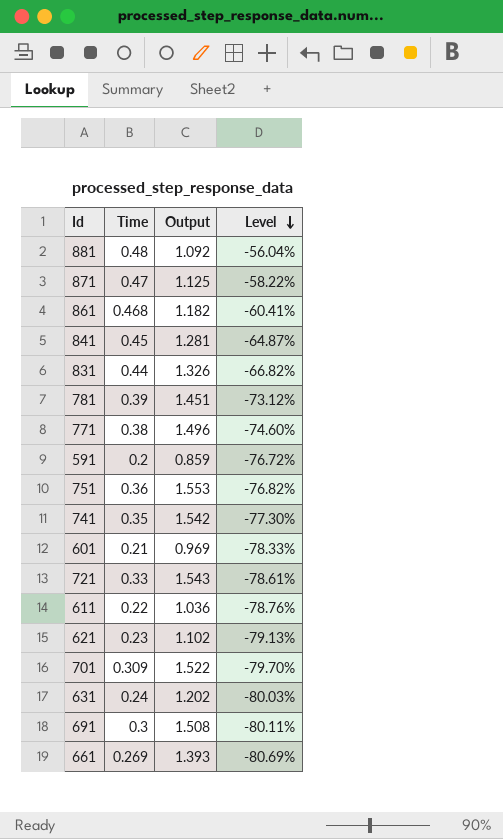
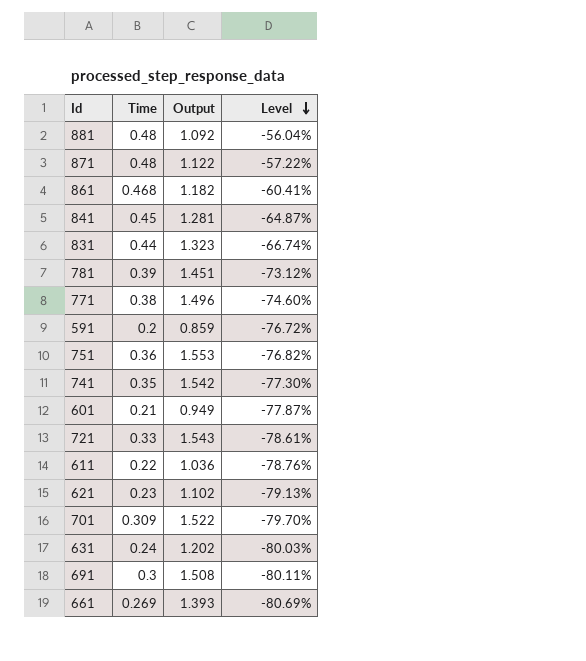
871 | Time: 0.47 -> 0.48
871 | Output: 1.125 -> 1.122
871 | Level: -58.22% -> -57.22%
831 | Output: 1.326 -> 1.323
831 | Level: -66.82% -> -66.74%
601 | Output: 0.969 -> 0.949
601 | Level: -78.33% -> -77.87%

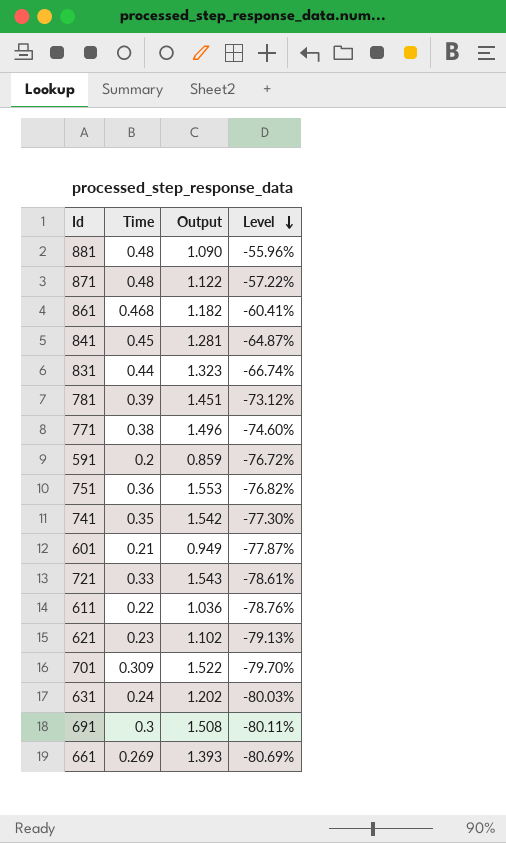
881 | Output: 1.092 -> 1.090
881 | Level: -56.04% -> -55.96%

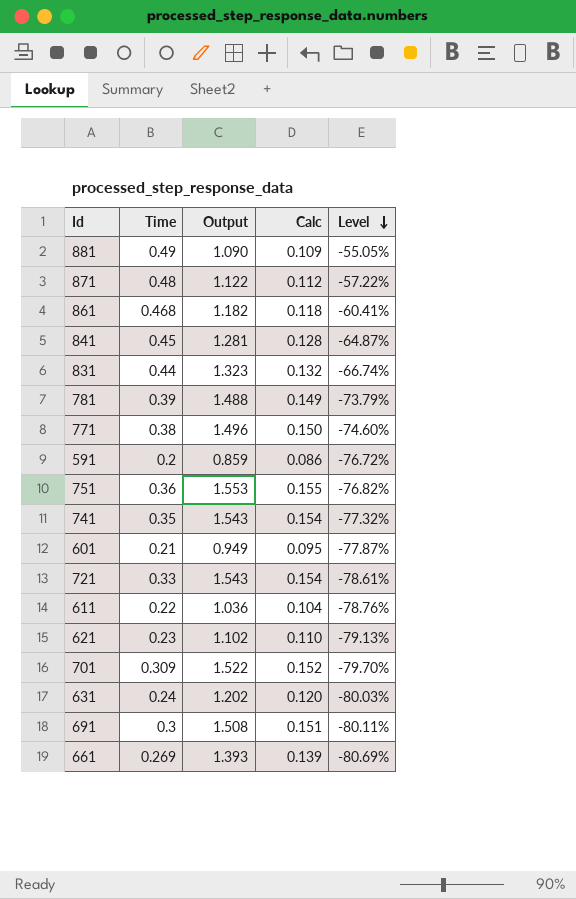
column Calc | formula: none -> [Output] * 0.1
881 | Time: 0.48 -> 0.49
881 | Level: -55.96% -> -55.05%
781 | Output: 1.451 -> 1.488
781 | Level: -73.12% -> -73.79%
741 | Output: 1.542 -> 1.543
741 | Level: -77.30% -> -77.32%

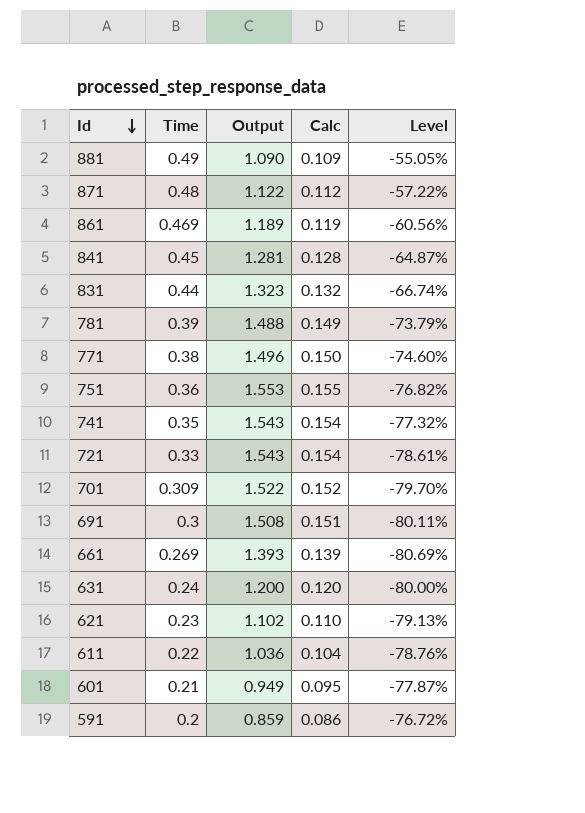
row order: Level descending -> Id descending
861 | Time: 0.468 -> 0.469
861 | Output: 1.182 -> 1.189
861 | Calc: 0.118 -> 0.119
861 | Level: -60.41% -> -60.56%
631 | Output: 1.202 -> 1.200
631 | Level: -80.03% -> -80.00%

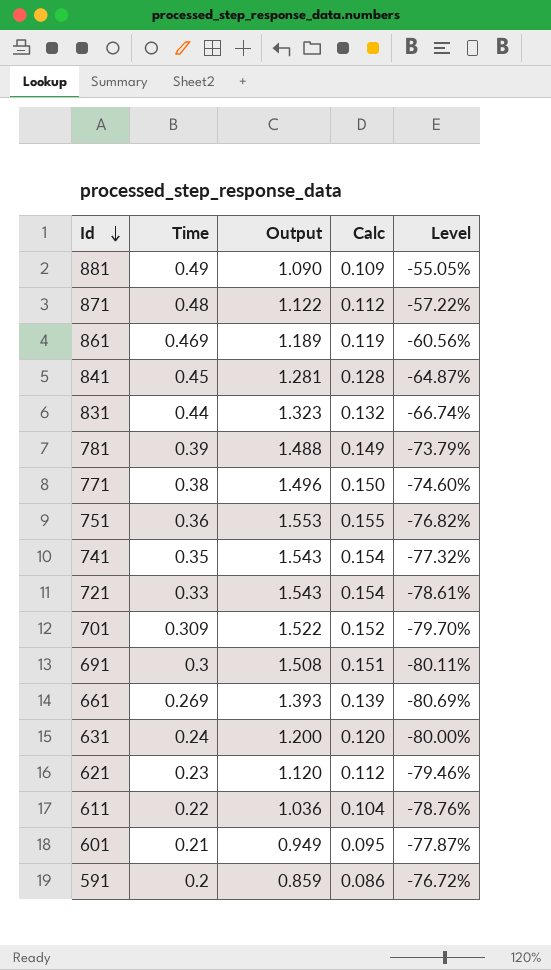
621 | Output: 1.102 -> 1.120
621 | Calc: 0.110 -> 0.112
621 | Level: -79.13% -> -79.46%

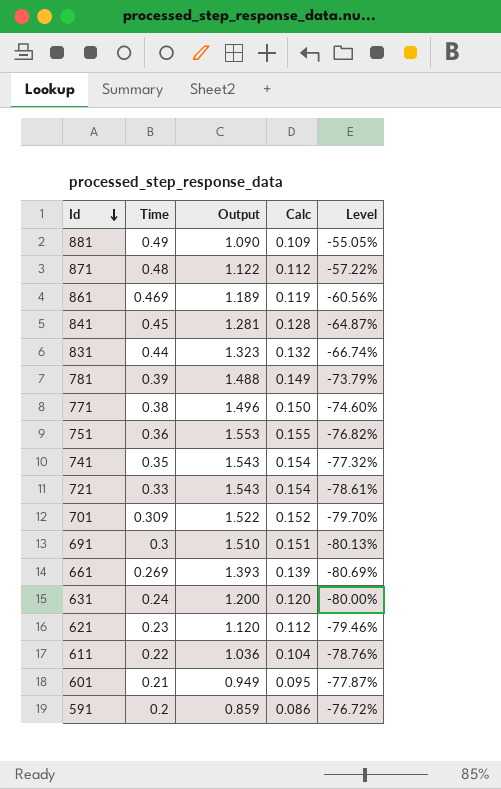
691 | Output: 1.508 -> 1.510
691 | Level: -80.11% -> -80.13%

